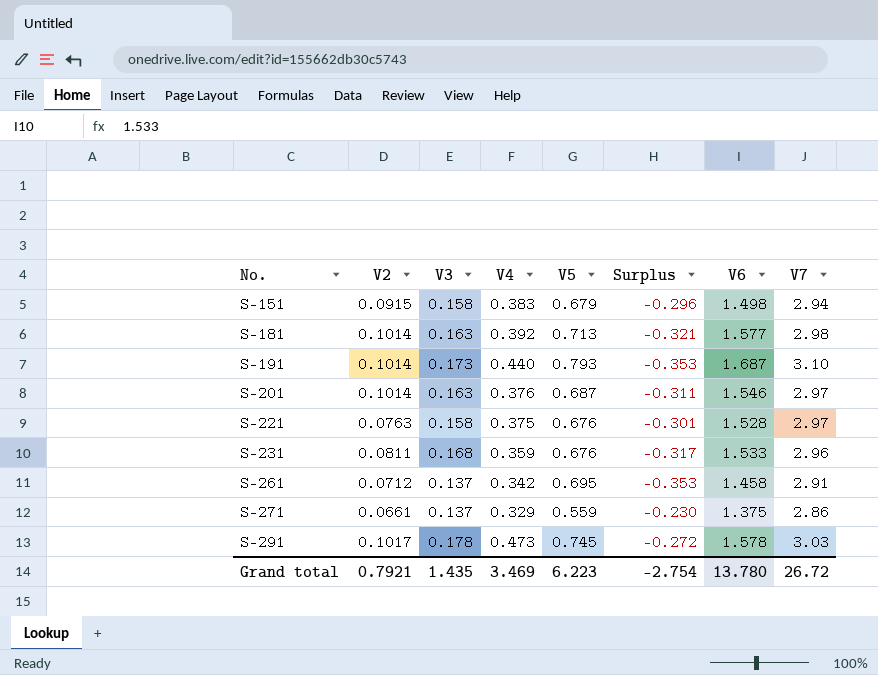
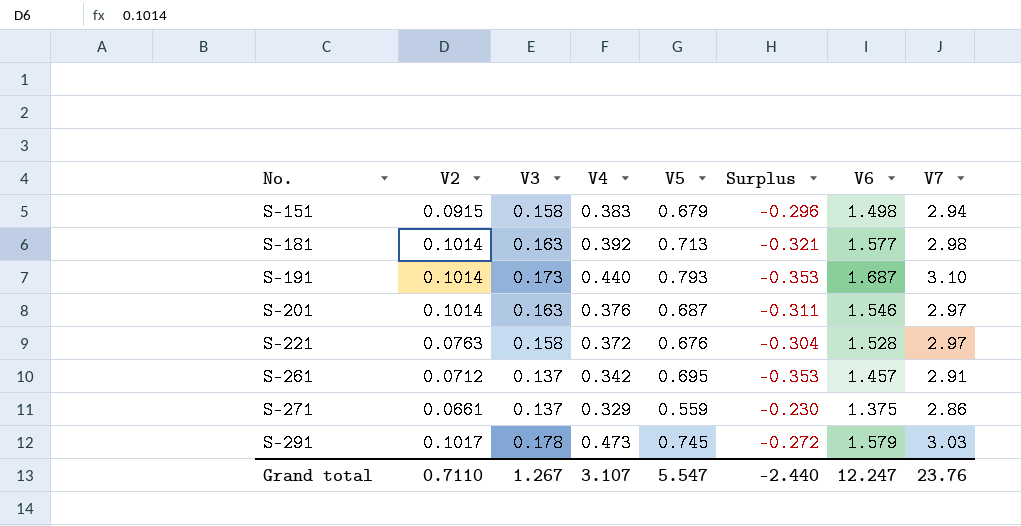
row S-231: 0.0811 | 0.168 | 0.359 | 0.676 | -0.317 | 1.533 | 2.96 -> none
S-221 | V4: 0.375 -> 0.372
S-221 | Surplus: -0.301 -> -0.304
S-261 | V6: 1.458 -> 1.457
S-291 | V6: 1.578 -> 1.579
Grand total | V2: 0.7921 -> 0.7110
Grand total | V3: 1.435 -> 1.267
Grand total | V4: 3.469 -> 3.107
Grand total | V5: 6.223 -> 5.547
Grand total | Surplus: -2.754 -> -2.440
Grand total | V6: 13.780 -> 12.247
Grand total | V7: 26.72 -> 23.76

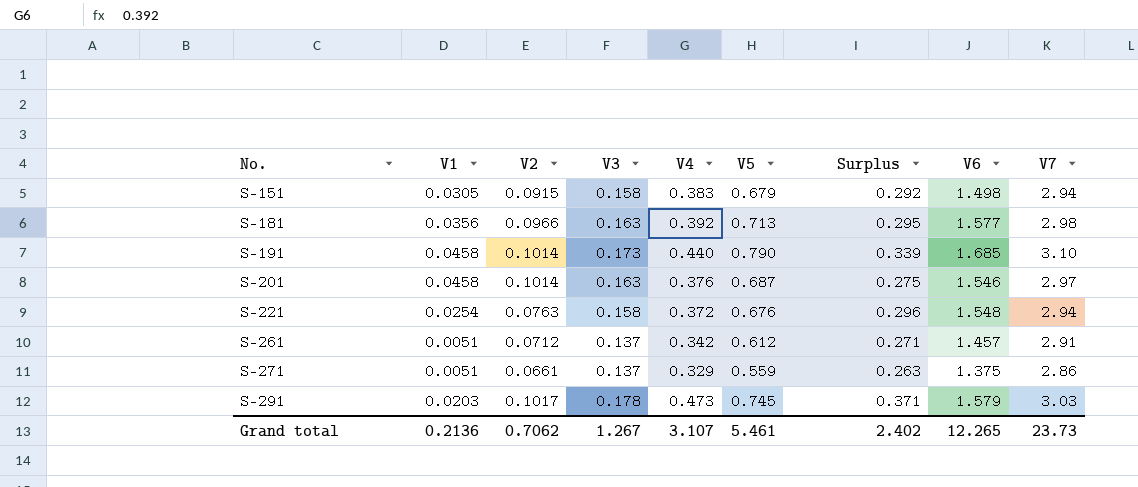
column V1 | position: none -> 2
column Surplus | formula: [V4] - [V5] -> [V4] - [V2]
S-181 | V2: 0.1014 -> 0.0966
S-191 | V5: 0.793 -> 0.790
S-191 | V6: 1.687 -> 1.685
S-221 | V6: 1.528 -> 1.548
S-221 | V7: 2.97 -> 2.94
S-261 | V5: 0.695 -> 0.612
Grand total | V2: 0.7110 -> 0.7062
Grand total | V5: 5.547 -> 5.461
Grand total | Surplus: -2.440 -> 2.402
Grand total | V6: 12.247 -> 12.265
Grand total | V7: 23.76 -> 23.73

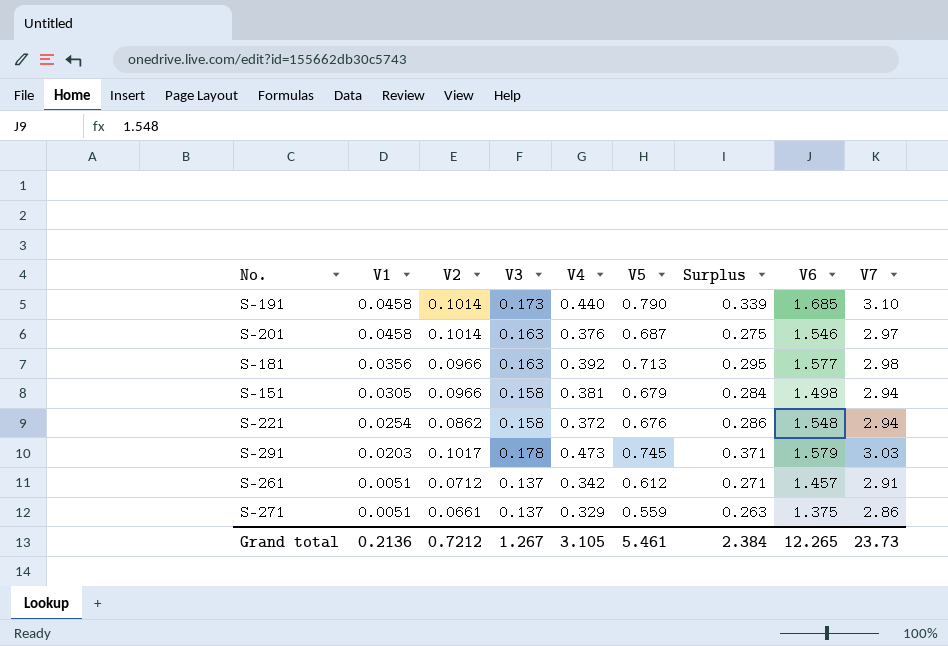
row order: No. ascending -> V1 descending
S-151 | V2: 0.0915 -> 0.0966
S-151 | V4: 0.383 -> 0.381
S-151 | Surplus: 0.292 -> 0.284
S-221 | V2: 0.0763 -> 0.0862
S-221 | Surplus: 0.296 -> 0.286
Grand total | V2: 0.7062 -> 0.7212
Grand total | V4: 3.107 -> 3.105
Grand total | Surplus: 2.402 -> 2.384

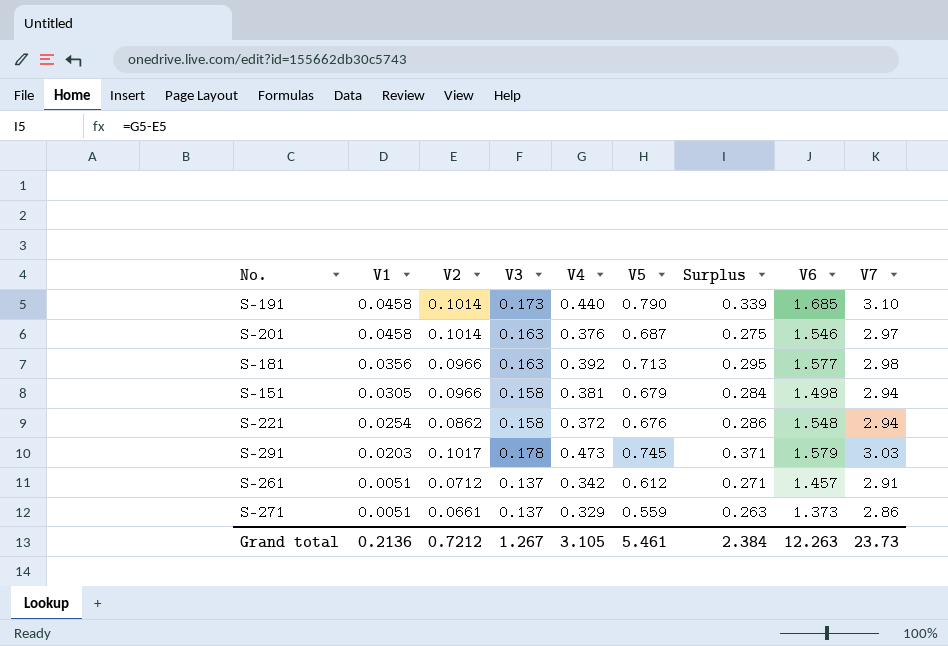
S-271 | V6: 1.375 -> 1.373
Grand total | V6: 12.265 -> 12.263

